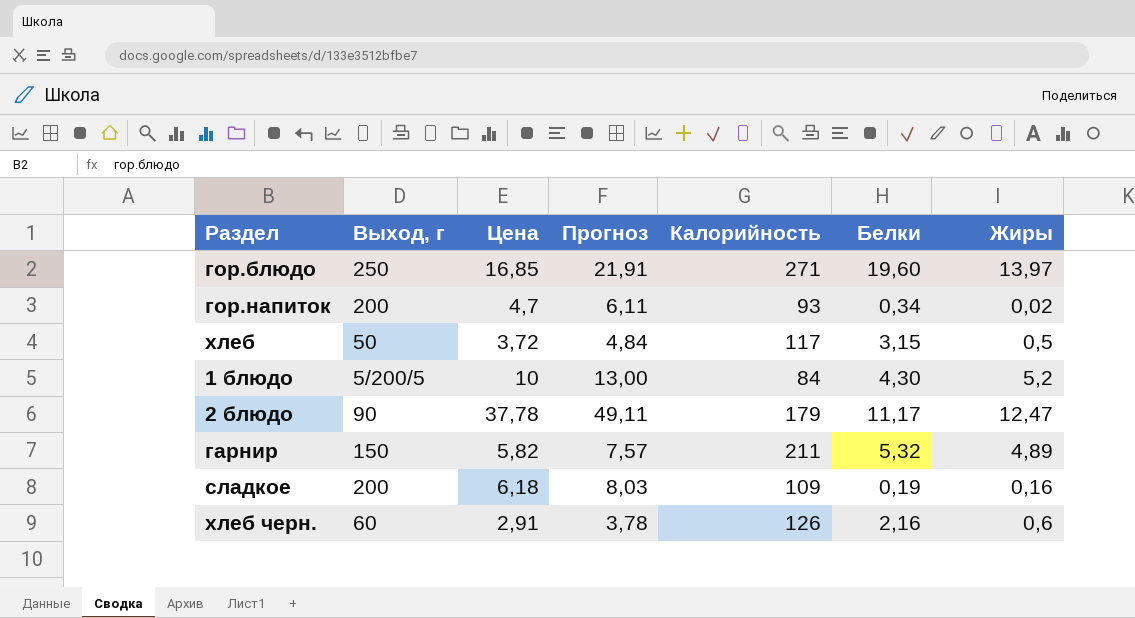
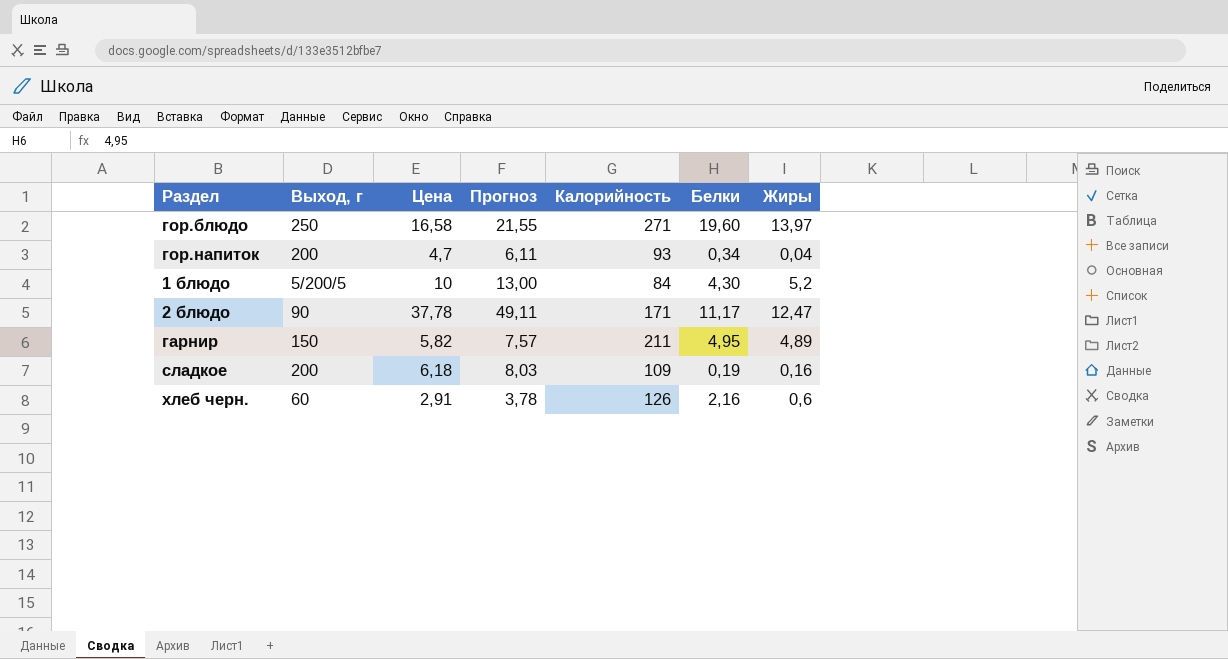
row хлеб: 50 | 3,72 | 4,84 | 117 | 3,15 | 0,5 -> none
гор.блюдо | Цена: 16,85 -> 16,58
гор.блюдо | Прогноз: 21,91 -> 21,55
гор.напиток | Жиры: 0,02 -> 0,04
2 блюдо | Калорийность: 179 -> 171
гарнир | Белки: 5,32 -> 4,95

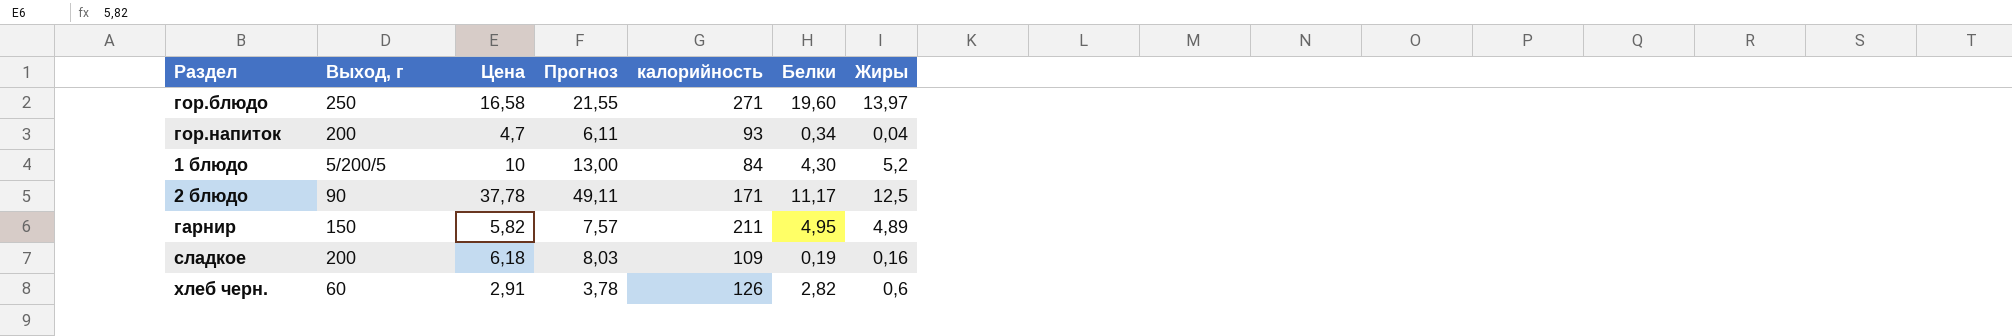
column name: Калорийность -> калорийность
2 блюдо | Жиры: 12,47 -> 12,5
хлеб черн. | Белки: 2,16 -> 2,82

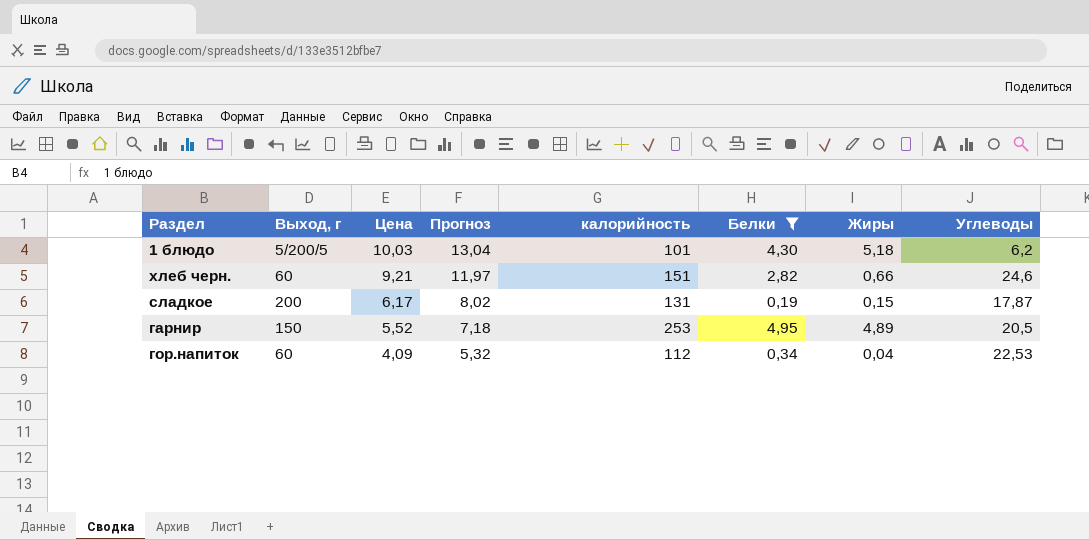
filter: none -> Белки <= 4,95
row order: none -> Цена descending
column Углеводы | position: none -> 8
1 блюдо | Цена: 10 -> 10,03
1 блюдо | Прогноз: 13,00 -> 13,04
1 блюдо | калорийность: 84 -> 101
1 блюдо | Жиры: 5,2 -> 5,18
хлеб черн. | Цена: 2,91 -> 9,21
хлеб черн. | Прогноз: 3,78 -> 11,97
хлеб черн. | калорийность: 126 -> 151
хлеб черн. | Жиры: 0,6 -> 0,66
сладкое | Цена: 6,18 -> 6,17
сладкое | Прогноз: 8,03 -> 8,02
сладкое | калорийность: 109 -> 131
сладкое | Жиры: 0,16 -> 0,15
гарнир | Цена: 5,82 -> 5,52
гарнир | Прогноз: 7,57 -> 7,18
гарнир | калорийность: 211 -> 253
гор.напиток | Выход, г: 200 -> 60
гор.напиток | Цена: 4,7 -> 4,09
гор.напиток | Прогноз: 6,11 -> 5,32
гор.напиток | калорийность: 93 -> 112

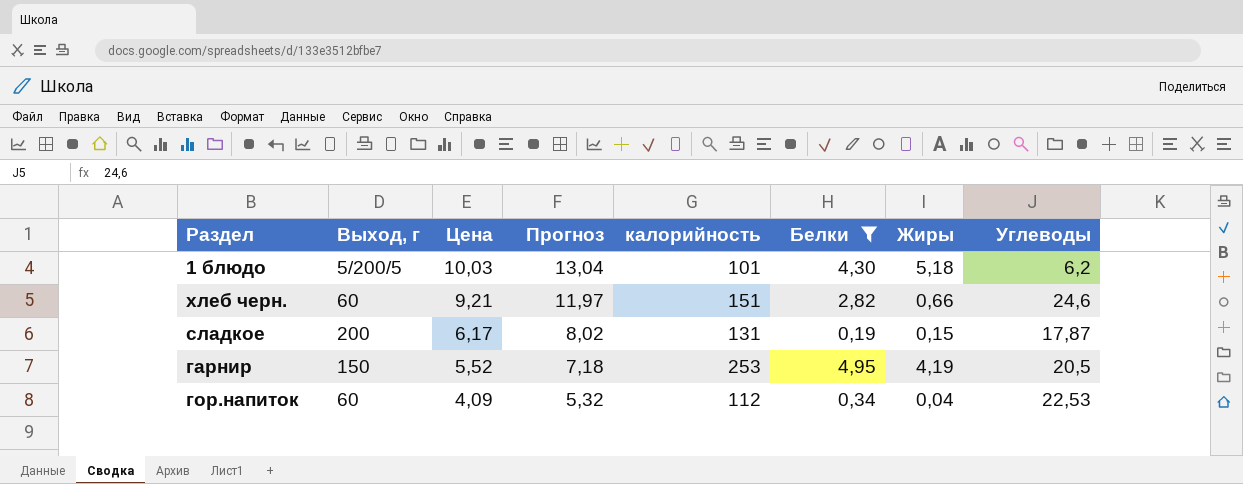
гарнир | Жиры: 4,89 -> 4,19

